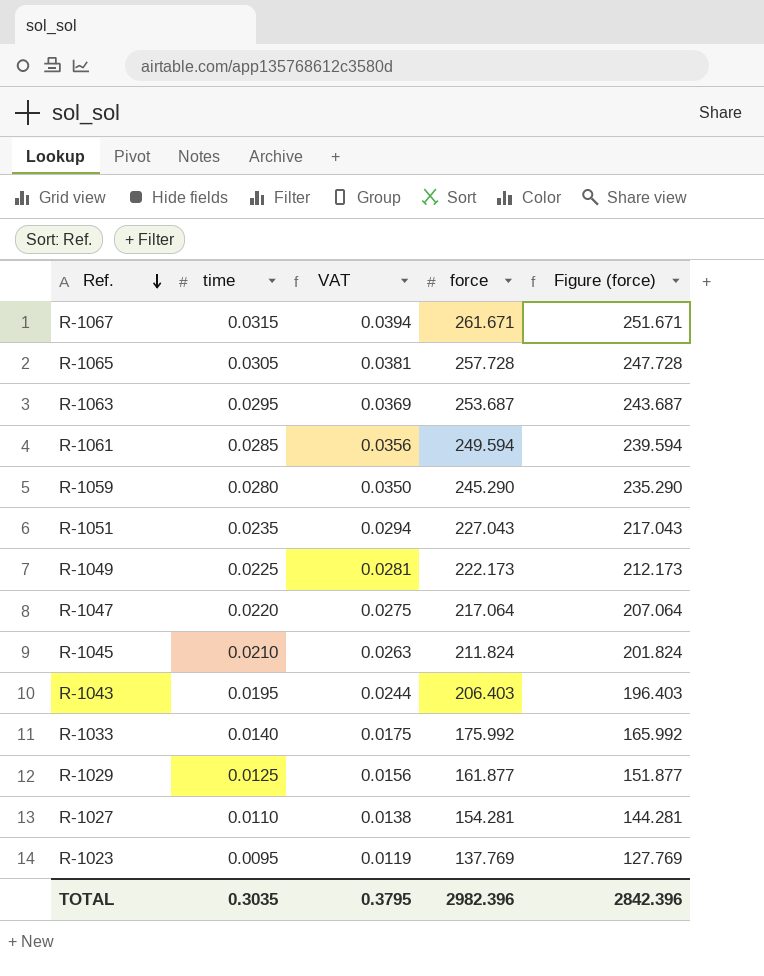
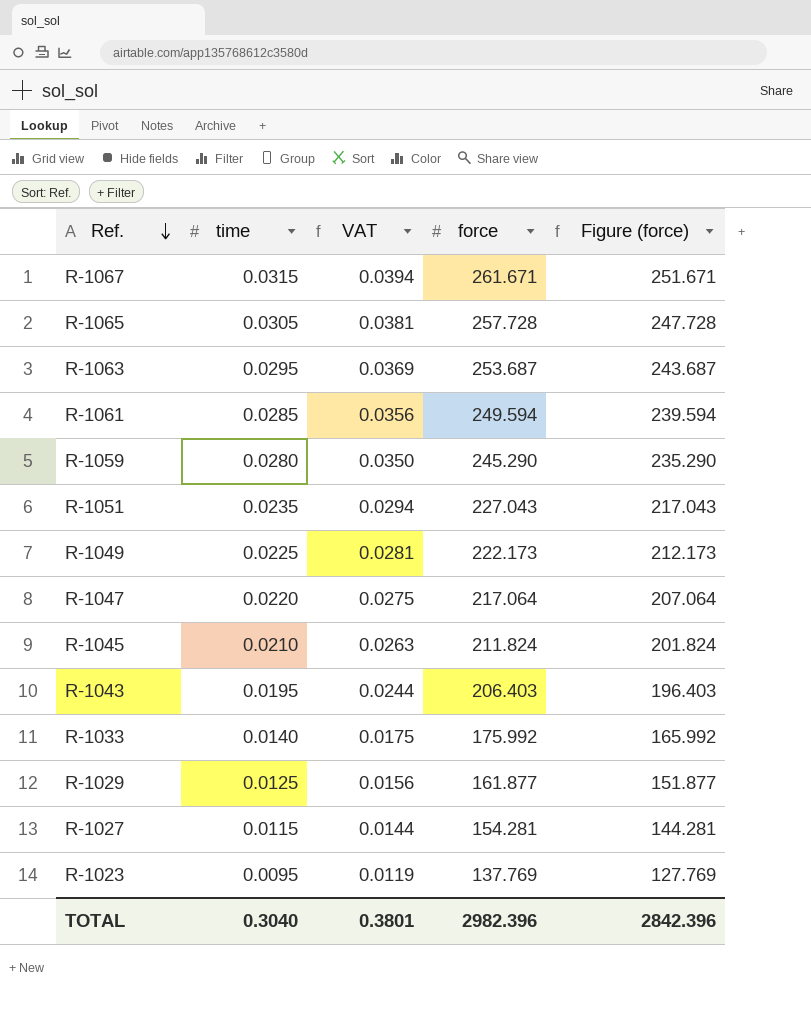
R-1027 | time: 0.0110 -> 0.0115
R-1027 | VAT: 0.0138 -> 0.0144
TOTAL | time: 0.3035 -> 0.3040
TOTAL | VAT: 0.3795 -> 0.3801

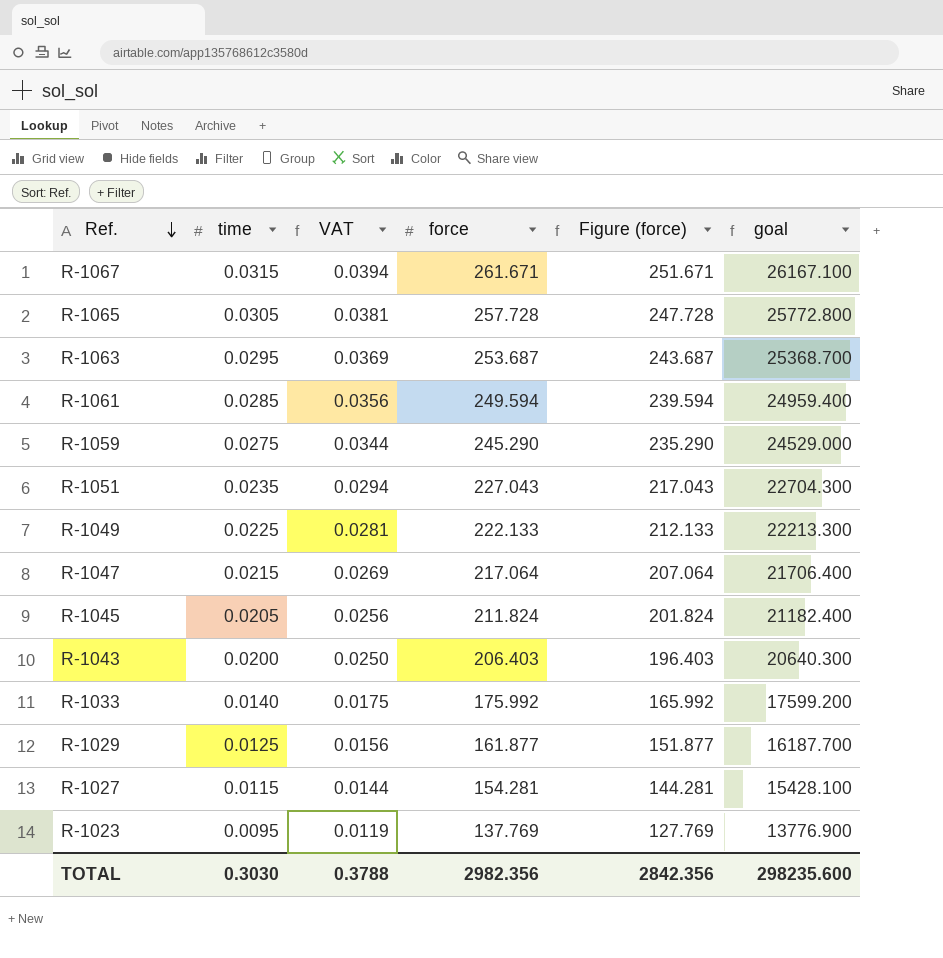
column goal | formula: none -> [force] * 100
R-1059 | time: 0.0280 -> 0.0275
R-1059 | VAT: 0.0350 -> 0.0344
R-1049 | force: 222.173 -> 222.133
R-1049 | Figure (force): 212.173 -> 212.133
R-1047 | time: 0.0220 -> 0.0215
R-1047 | VAT: 0.0275 -> 0.0269
R-1045 | time: 0.0210 -> 0.0205
R-1045 | VAT: 0.0263 -> 0.0256
R-1043 | time: 0.0195 -> 0.0200
R-1043 | VAT: 0.0244 -> 0.0250
TOTAL | time: 0.3040 -> 0.3030
TOTAL | VAT: 0.3801 -> 0.3788
TOTAL | force: 2982.396 -> 2982.356
TOTAL | Figure (force): 2842.396 -> 2842.356

